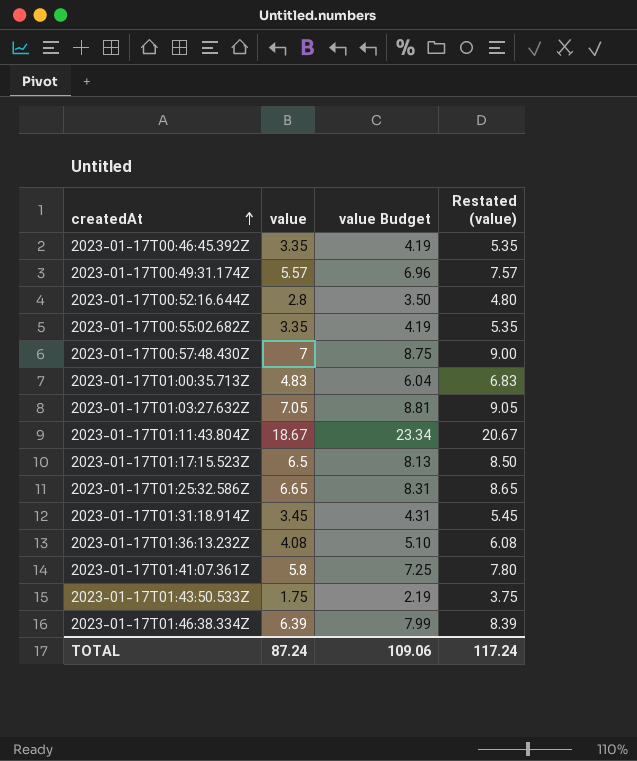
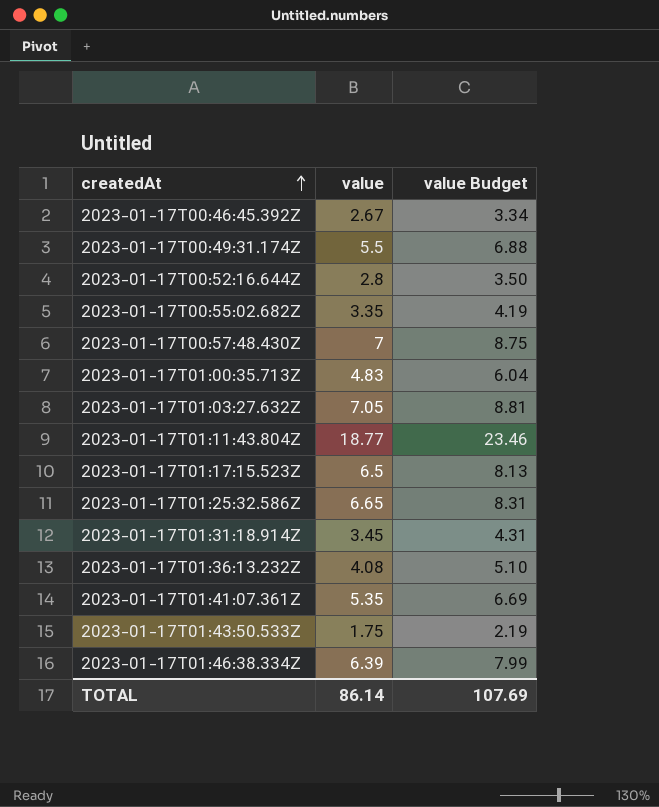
column Restated (value) | formula: [value] + 2 -> none
2023-01-17T00:46:45.392Z | value: 3.35 -> 2.67
2023-01-17T00:46:45.392Z | value Budget: 4.19 -> 3.34
2023-01-17T00:49:31.174Z | value: 5.57 -> 5.5
2023-01-17T00:49:31.174Z | value Budget: 6.96 -> 6.88
2023-01-17T01:11:43.804Z | value: 18.67 -> 18.77
2023-01-17T01:11:43.804Z | value Budget: 23.34 -> 23.46
2023-01-17T01:41:07.361Z | value: 5.8 -> 5.35
2023-01-17T01:41:07.361Z | value Budget: 7.25 -> 6.69
TOTAL | value: 87.24 -> 86.14
TOTAL | value Budget: 109.06 -> 107.69

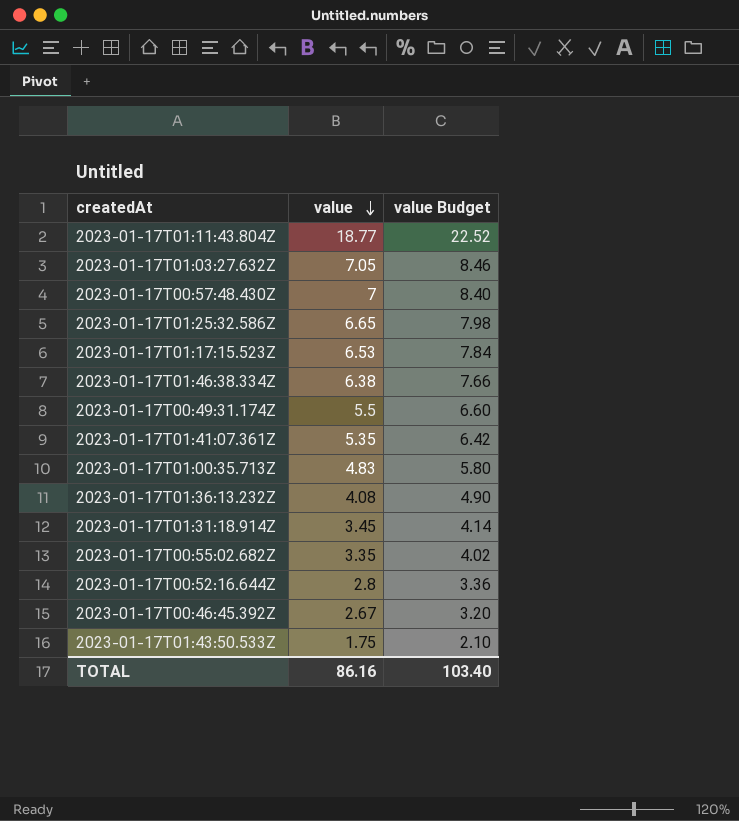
row order: createdAt ascending -> value descending
column value Budget | formula: [value] * 1.25 -> [value] * 1.2
2023-01-17T01:17:15.523Z | value: 6.5 -> 6.53
2023-01-17T01:46:38.334Z | value: 6.39 -> 6.38
TOTAL | value: 86.14 -> 86.16
TOTAL | value Budget: 107.69 -> 103.40

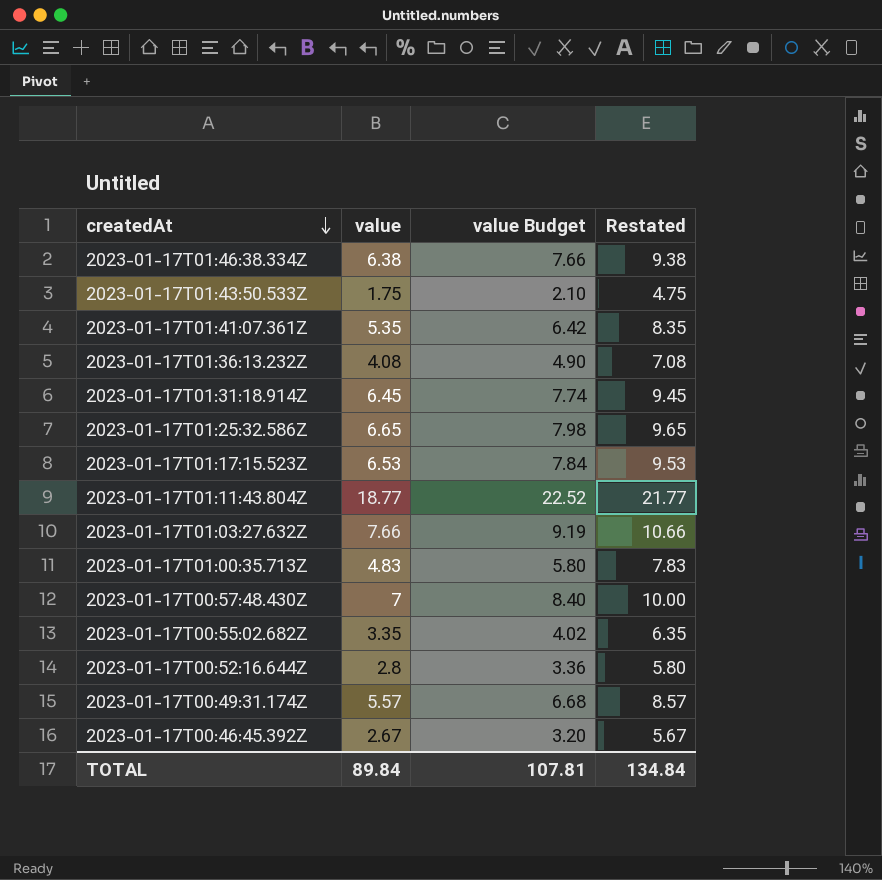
row order: value descending -> createdAt descending
column Restated | formula: none -> [value] + 3
2023-01-17T01:31:18.914Z | value: 3.45 -> 6.45
2023-01-17T01:31:18.914Z | value Budget: 4.14 -> 7.74
2023-01-17T01:03:27.632Z | value: 7.05 -> 7.66
2023-01-17T01:03:27.632Z | value Budget: 8.46 -> 9.19
2023-01-17T00:49:31.174Z | value: 5.5 -> 5.57
2023-01-17T00:49:31.174Z | value Budget: 6.60 -> 6.68
TOTAL | value: 86.16 -> 89.84
TOTAL | value Budget: 103.40 -> 107.81

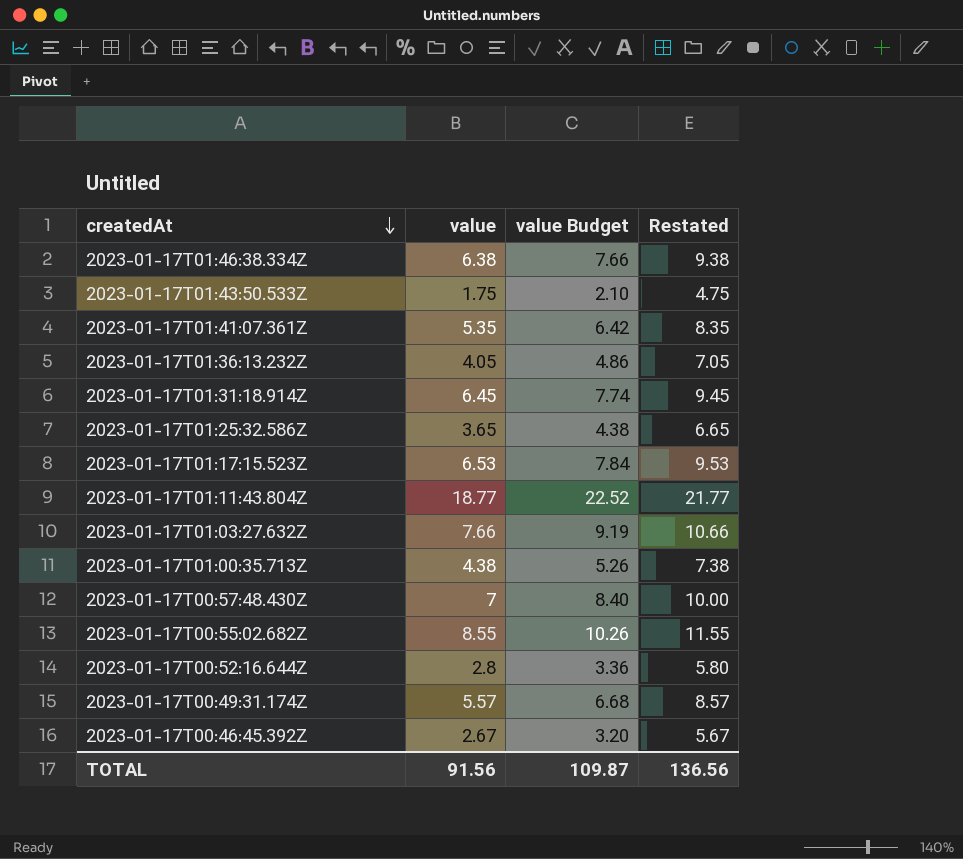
2023-01-17T01:36:13.232Z | value: 4.08 -> 4.05
2023-01-17T01:36:13.232Z | value Budget: 4.90 -> 4.86
2023-01-17T01:36:13.232Z | Restated: 7.08 -> 7.05
2023-01-17T01:25:32.586Z | value: 6.65 -> 3.65
2023-01-17T01:25:32.586Z | value Budget: 7.98 -> 4.38
2023-01-17T01:25:32.586Z | Restated: 9.65 -> 6.65
2023-01-17T01:00:35.713Z | value: 4.83 -> 4.38
2023-01-17T01:00:35.713Z | value Budget: 5.80 -> 5.26
2023-01-17T01:00:35.713Z | Restated: 7.83 -> 7.38
2023-01-17T00:55:02.682Z | value: 3.35 -> 8.55
2023-01-17T00:55:02.682Z | value Budget: 4.02 -> 10.26
2023-01-17T00:55:02.682Z | Restated: 6.35 -> 11.55
TOTAL | value: 89.84 -> 91.56
TOTAL | value Budget: 107.81 -> 109.87
TOTAL | Restated: 134.84 -> 136.56

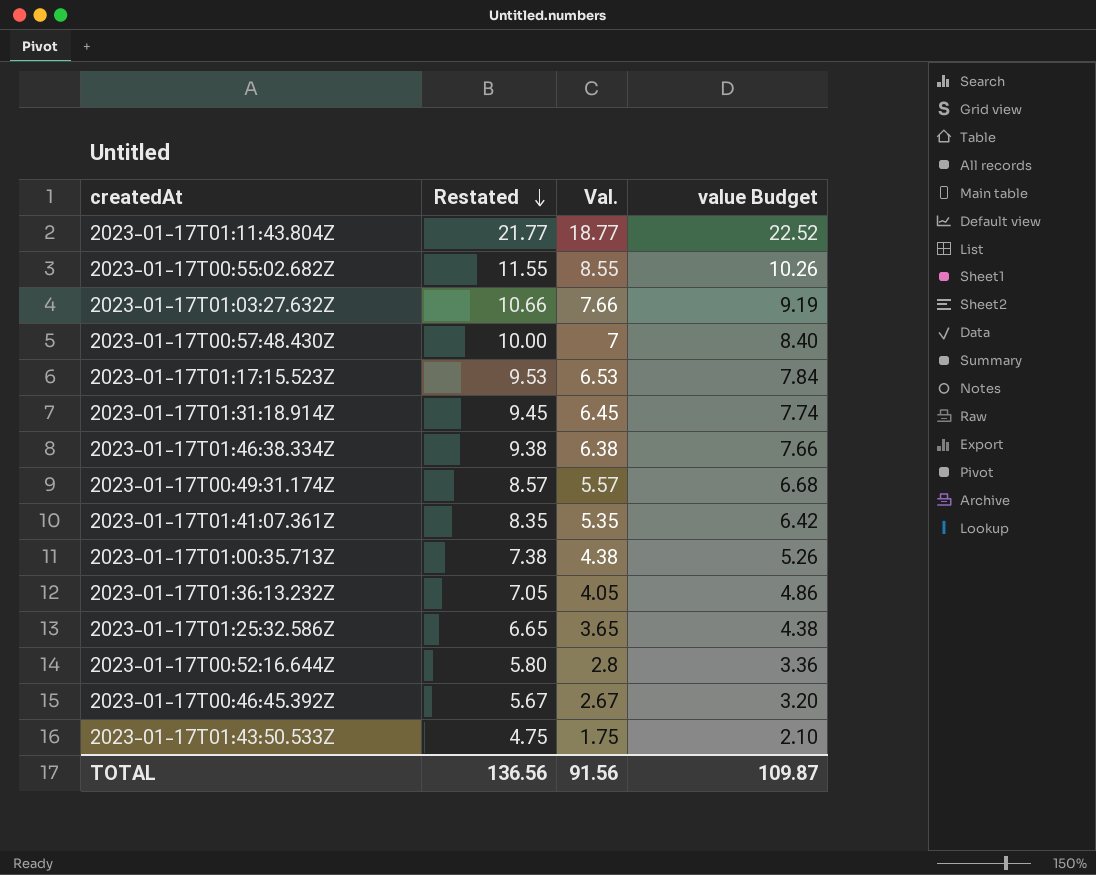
row order: createdAt descending -> Restated descending
column Restated | position: 4 -> 2
column name: value -> Val.

